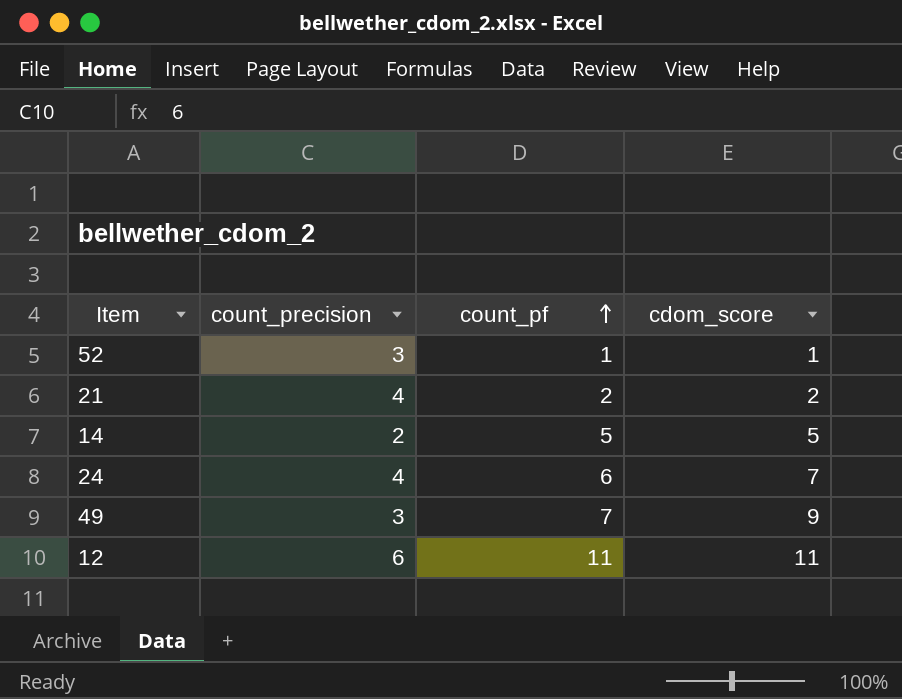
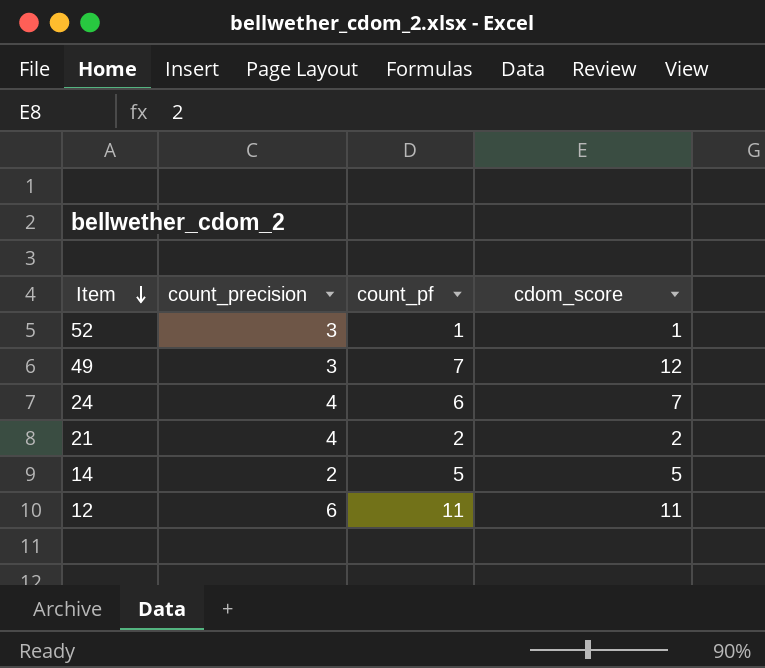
row order: count_pf ascending -> Item descending
49 | cdom_score: 9 -> 12

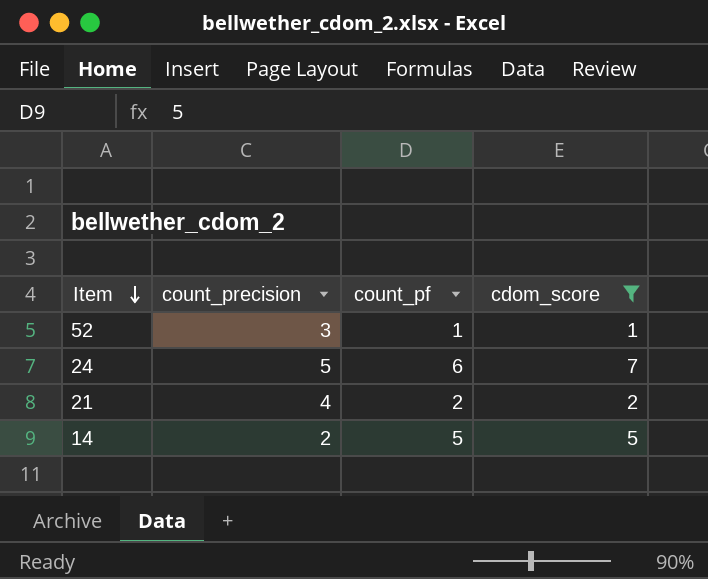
filter: none -> cdom_score <= 7
24 | count_precision: 4 -> 5

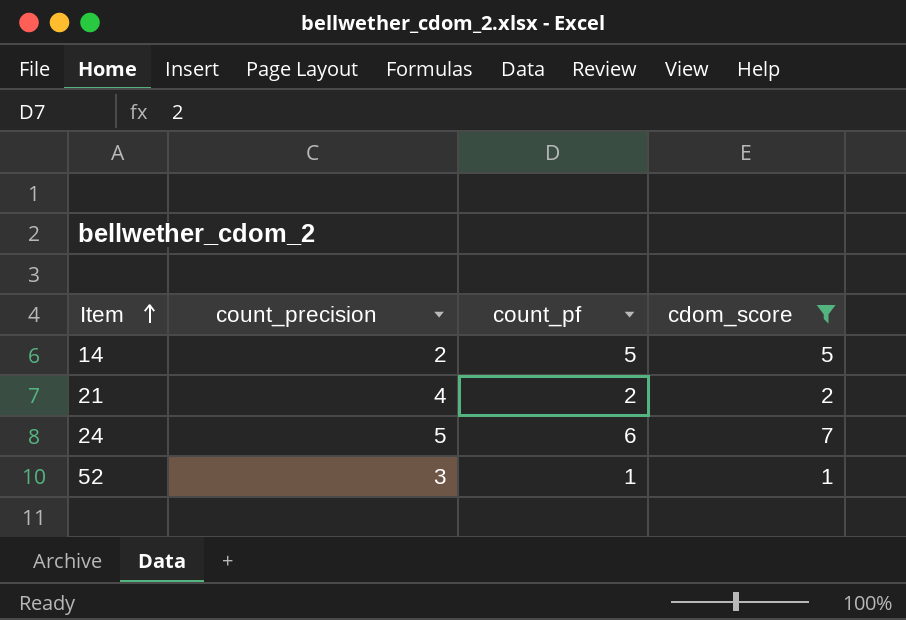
row order: Item descending -> Item ascending

